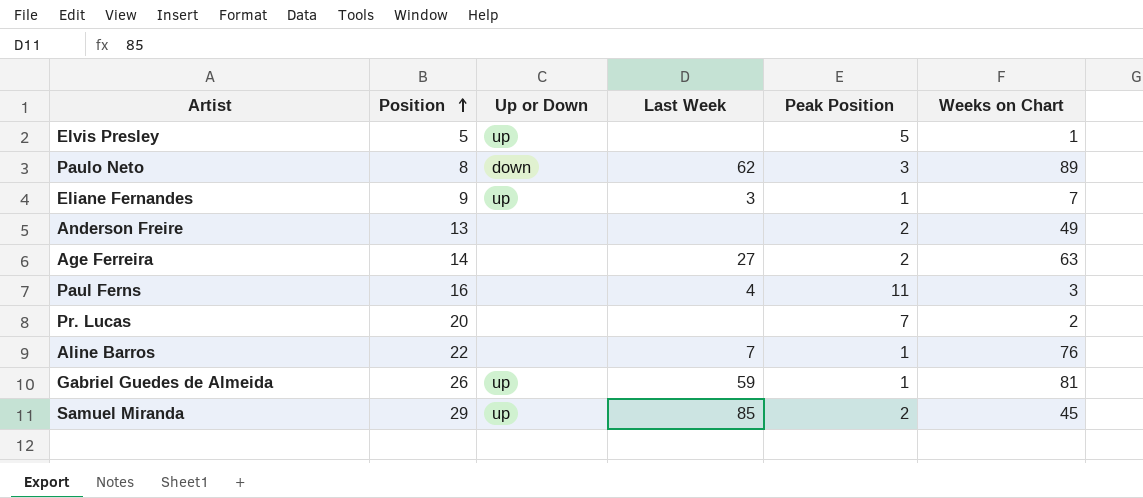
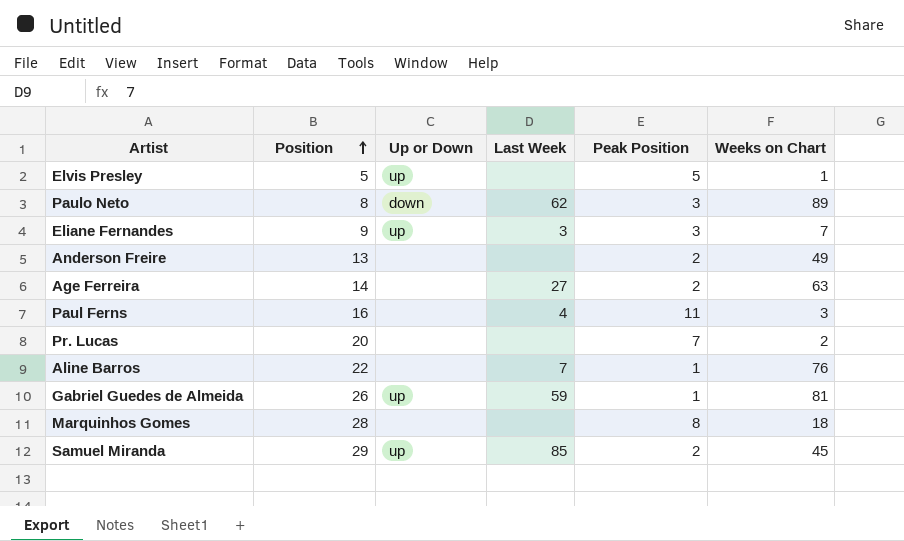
Eliane Fernandes | Peak Position: 1 -> 3
row Marquinhos Gomes: none -> 28 | none | none | 8 | 18

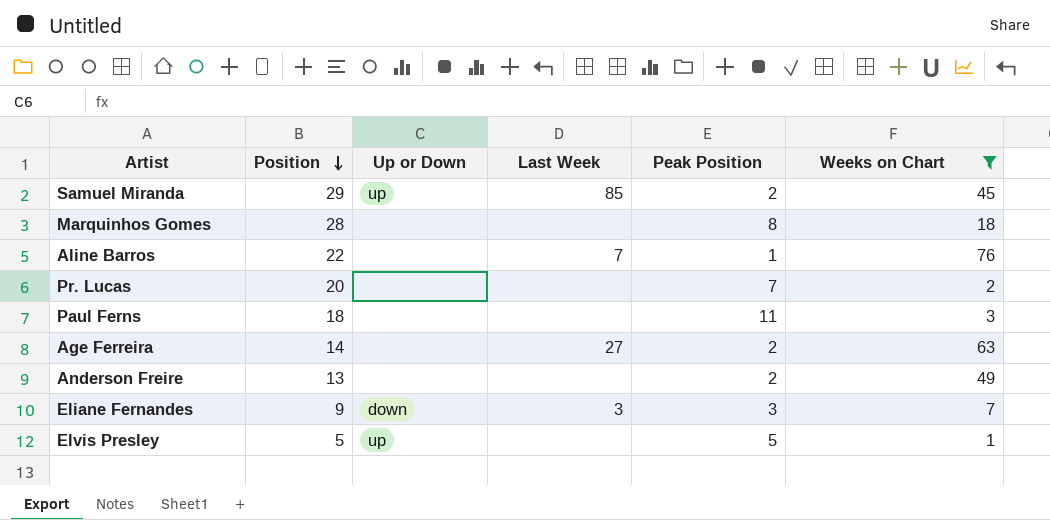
filter: none -> Weeks on Chart <= 76
row order: Position ascending -> Position descending
Paul Ferns | Position: 16 -> 18
Paul Ferns | Last Week: 4 -> none
Eliane Fernandes | Up or Down: up -> down

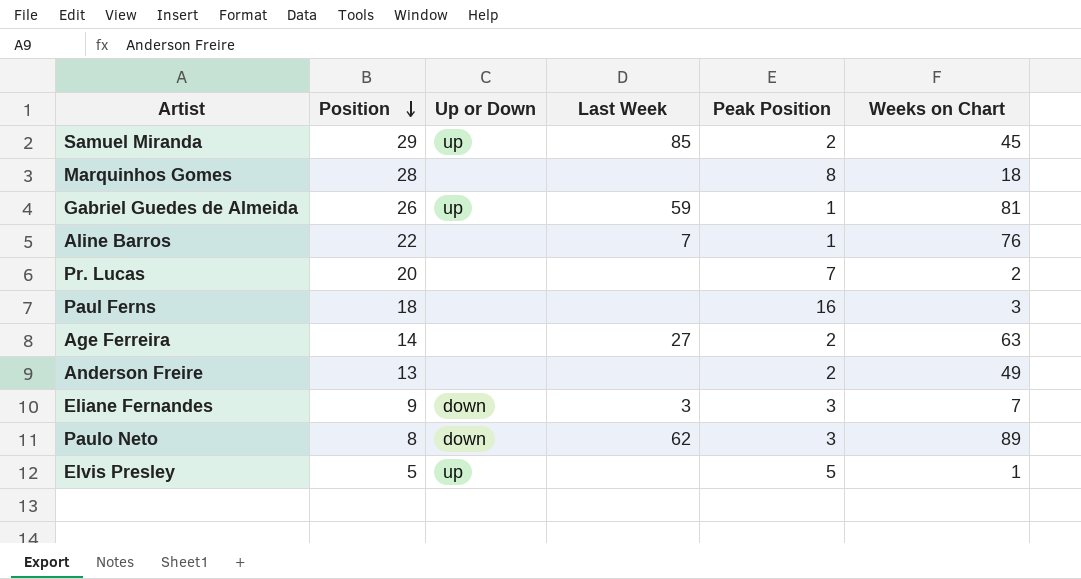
filter: Weeks on Chart <= 76 -> none
Paul Ferns | Peak Position: 11 -> 16

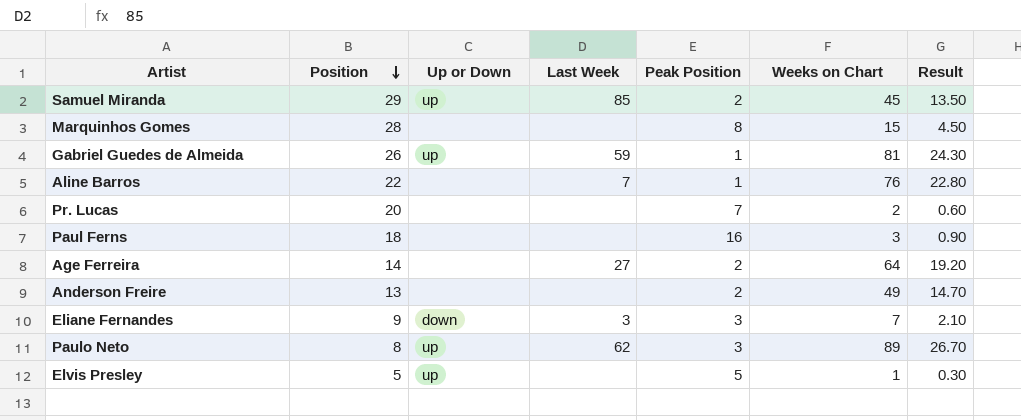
column Result | formula: none -> [Weeks on Chart] * 0.3
Marquinhos Gomes | Weeks on Chart: 18 -> 15
Age Ferreira | Weeks on Chart: 63 -> 64
Paulo Neto | Up or Down: down -> up

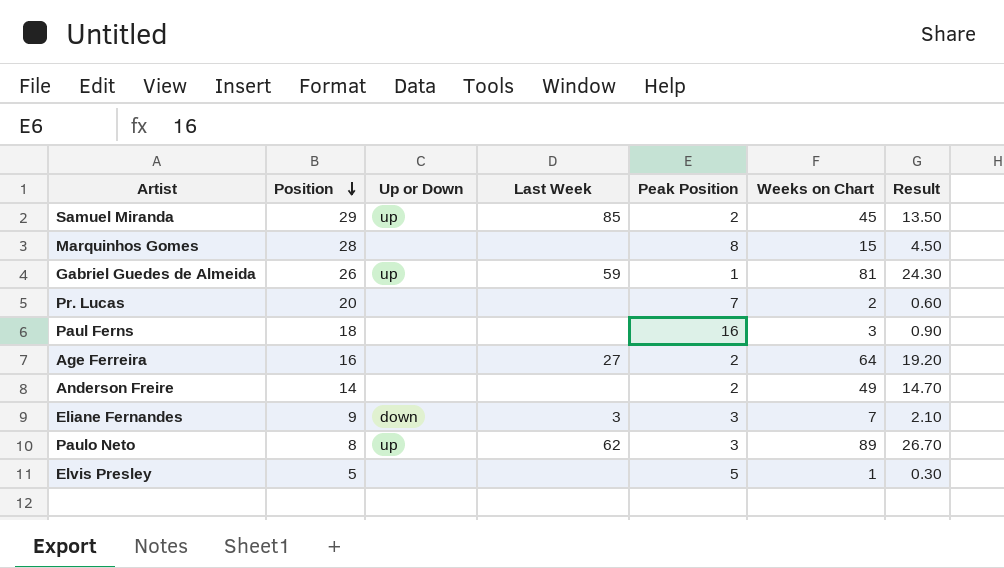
row Aline Barros: 22 | none | 7 | 1 | 76 | 22.80 -> none
Age Ferreira | Position: 14 -> 16
Anderson Freire | Position: 13 -> 14
Elvis Presley | Up or Down: up -> none

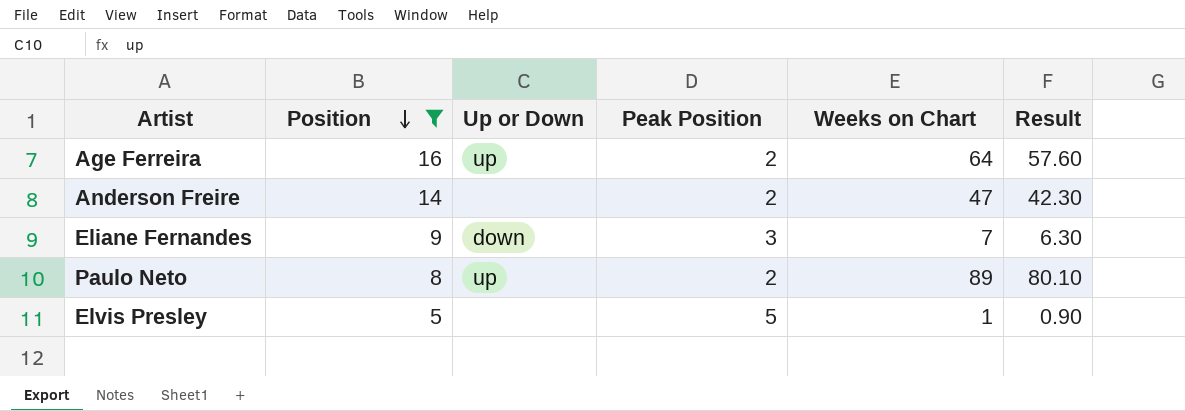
filter: none -> Position <= 16
column Last Week | position: 4 -> none
column Result | formula: [Weeks on Chart] * 0.3 -> [Weeks on Chart] * 0.9
Age Ferreira | Up or Down: none -> up
Anderson Freire | Weeks on Chart: 49 -> 47
Paulo Neto | Peak Position: 3 -> 2

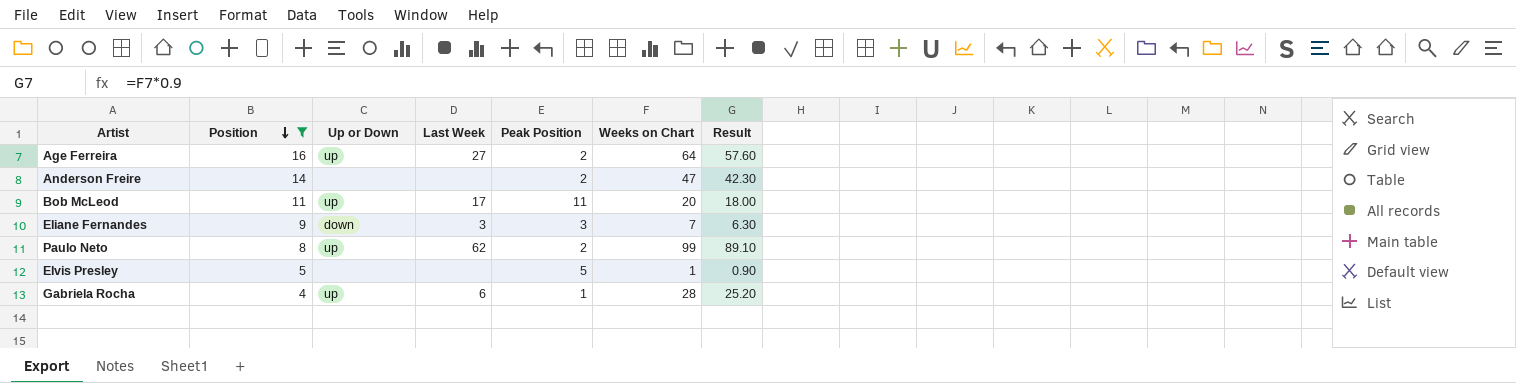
column Last Week | position: none -> 4
row Bob McLeod: none -> 11 | up | 17 | 11 | 20 | 18.00
Paulo Neto | Weeks on Chart: 89 -> 99
Paulo Neto | Result: 80.10 -> 89.10
row Gabriela Rocha: none -> 4 | up | 6 | 1 | 28 | 25.20

